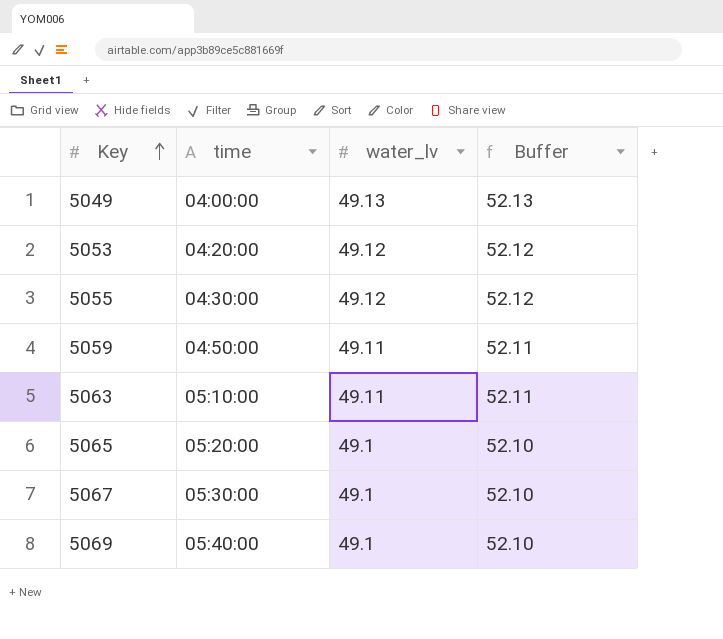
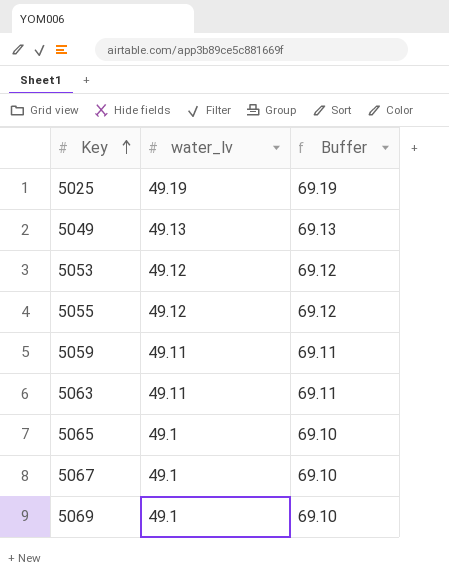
column time | position: 2 -> none
column Buffer | formula: [water_lv] + 3 -> [water_lv] + 20
row 5025: none -> 49.19 | 69.19

